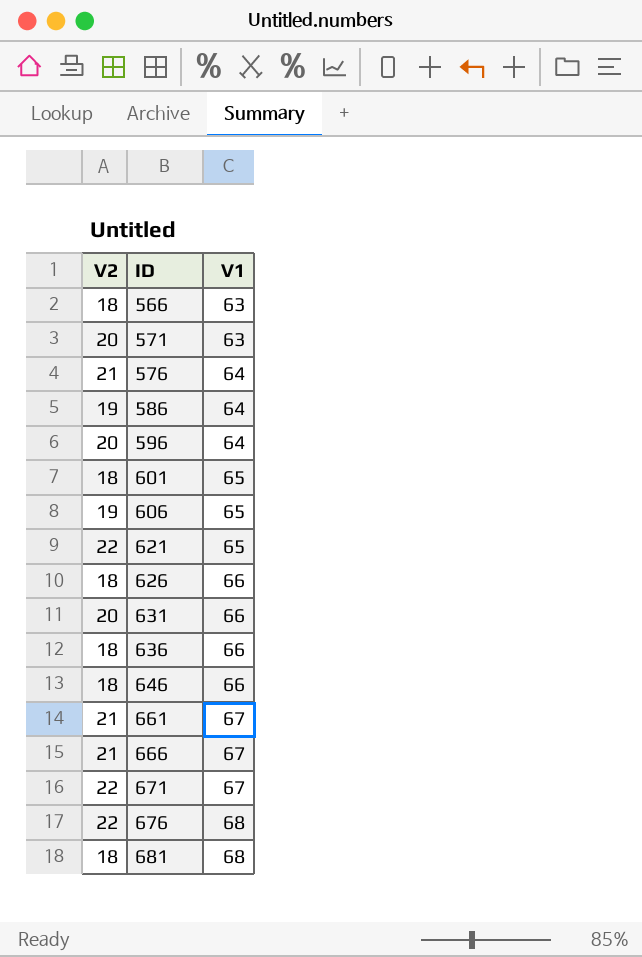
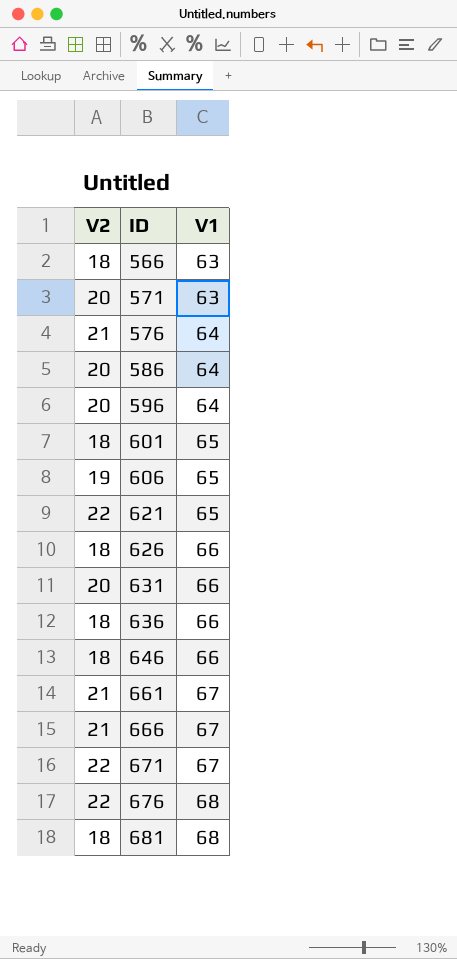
586 | V2: 19 -> 20

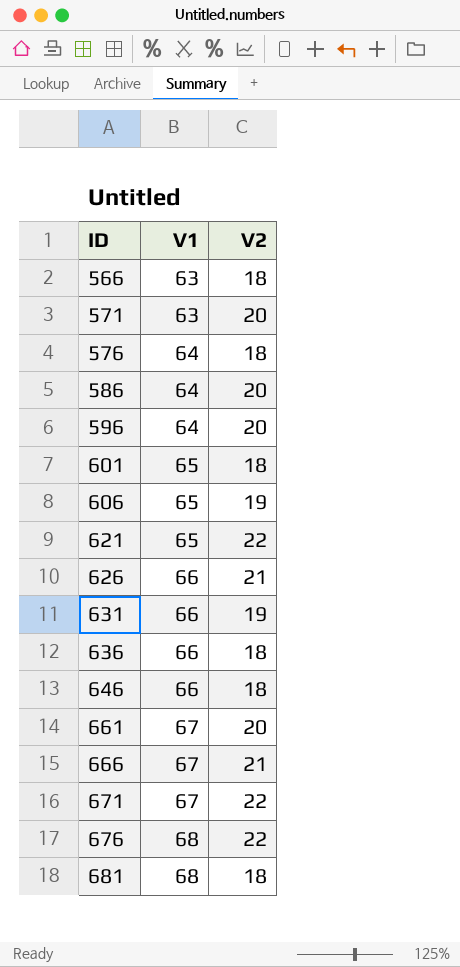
column V2 | position: 1 -> 3
576 | V2: 21 -> 18
626 | V2: 18 -> 21
631 | V2: 20 -> 19
661 | V2: 21 -> 20

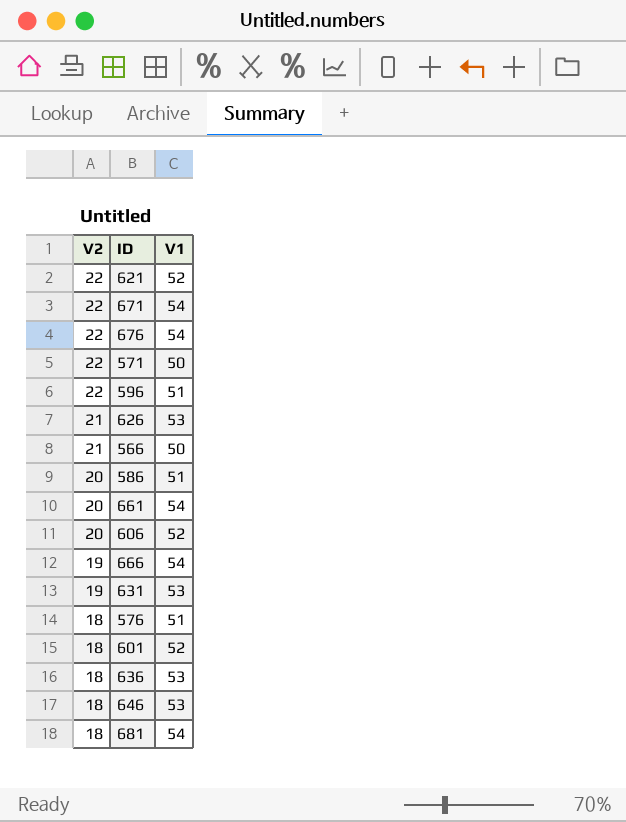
row order: ID ascending -> V2 descending
column V2 | position: 3 -> 1
621 | V1: 65 -> 52
671 | V1: 67 -> 54
676 | V1: 68 -> 54
571 | V2: 20 -> 22
571 | V1: 63 -> 50
596 | V2: 20 -> 22
596 | V1: 64 -> 51
626 | V1: 66 -> 53
566 | V2: 18 -> 21
566 | V1: 63 -> 50
586 | V1: 64 -> 51
661 | V1: 67 -> 54
606 | V2: 19 -> 20
606 | V1: 65 -> 52
666 | V2: 21 -> 19
666 | V1: 67 -> 54
631 | V1: 66 -> 53
576 | V1: 64 -> 51
601 | V1: 65 -> 52
636 | V1: 66 -> 53
646 | V1: 66 -> 53
681 | V1: 68 -> 54

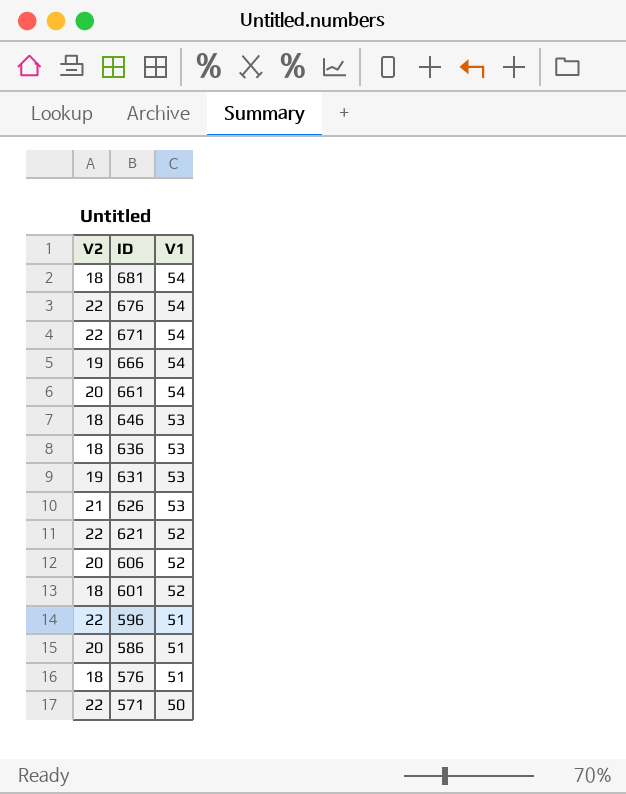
row order: V2 descending -> ID descending
row 566: 21 | 50 -> none

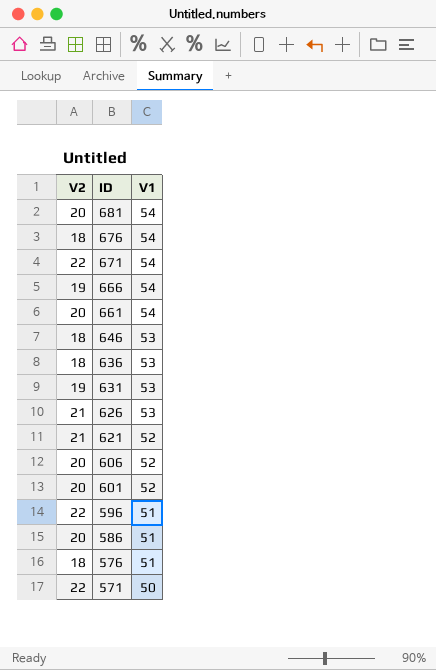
681 | V2: 18 -> 20
676 | V2: 22 -> 18
621 | V2: 22 -> 21
601 | V2: 18 -> 20

